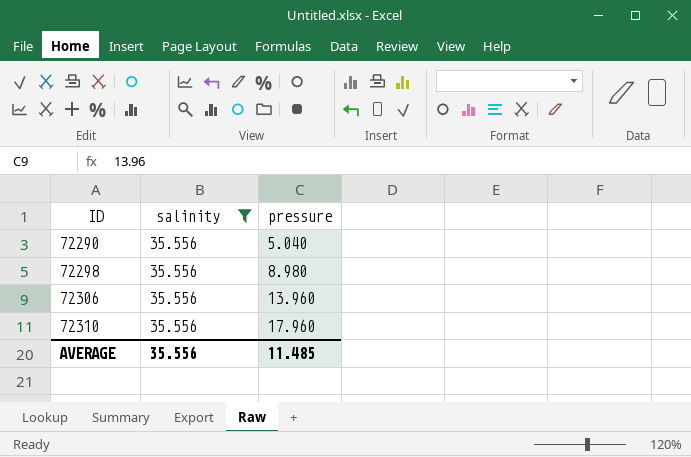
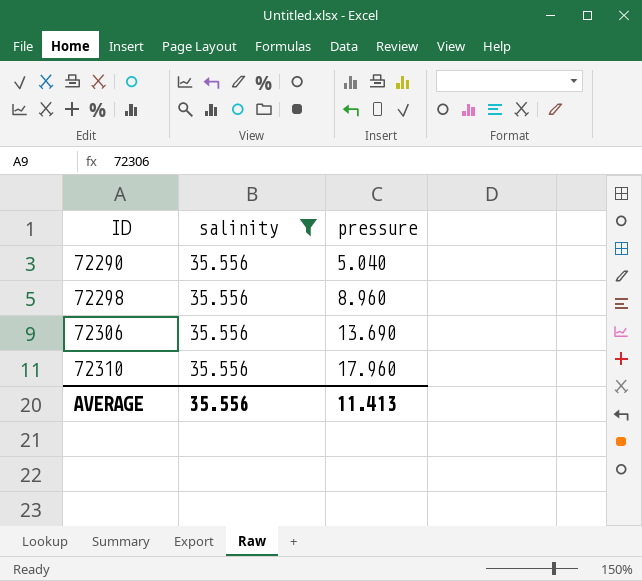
72298 | pressure: 8.980 -> 8.960
72306 | pressure: 13.960 -> 13.690
AVERAGE | pressure: 11.485 -> 11.413

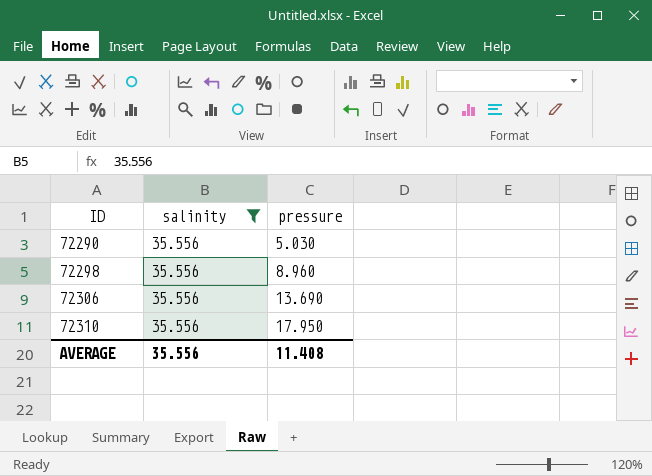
72290 | pressure: 5.040 -> 5.030
72310 | pressure: 17.960 -> 17.950
AVERAGE | pressure: 11.413 -> 11.408

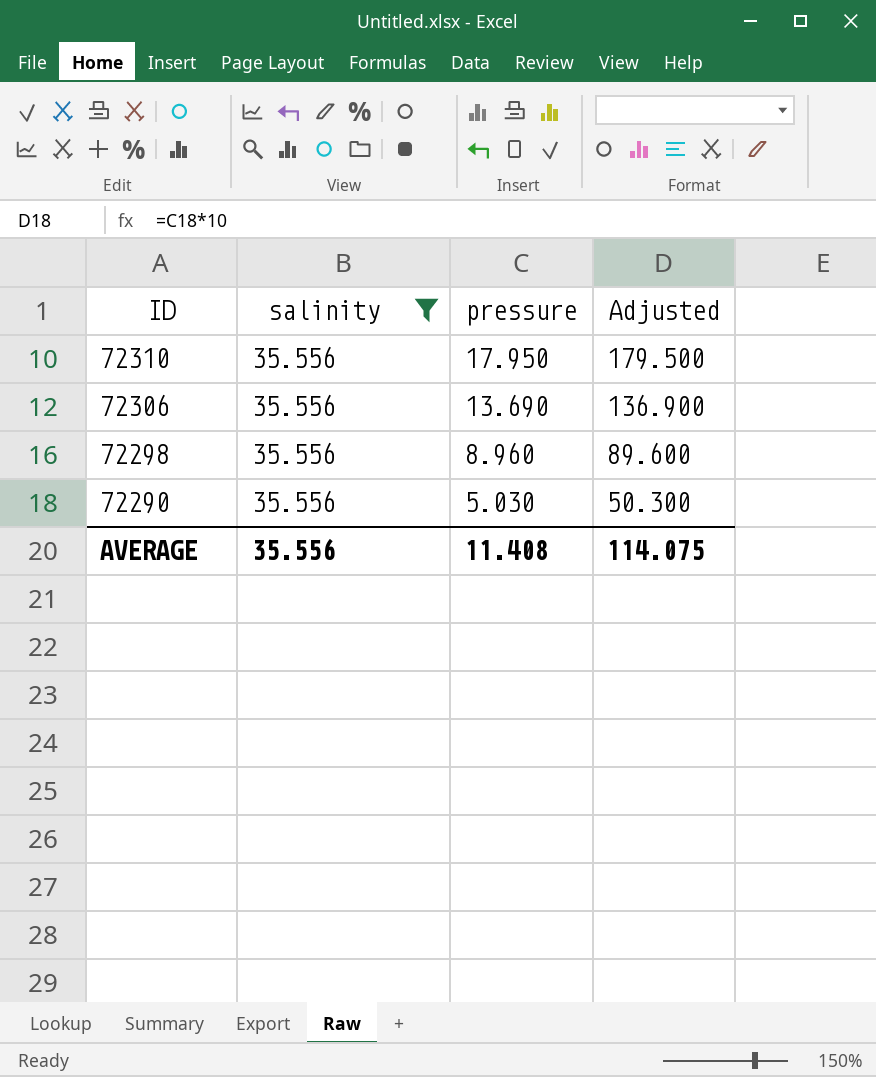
row order: ID ascending -> ID descending
column Adjusted | formula: none -> [pressure] * 10

